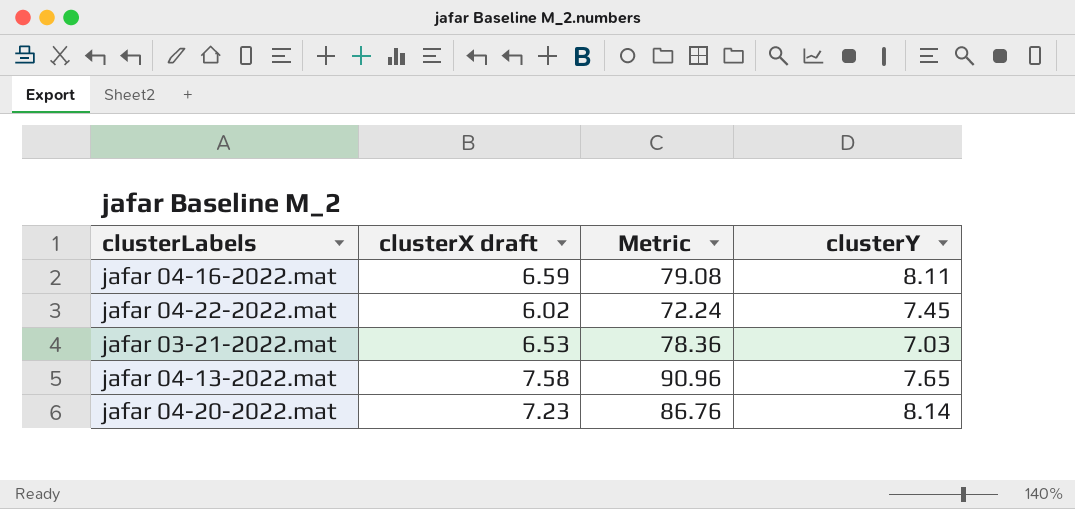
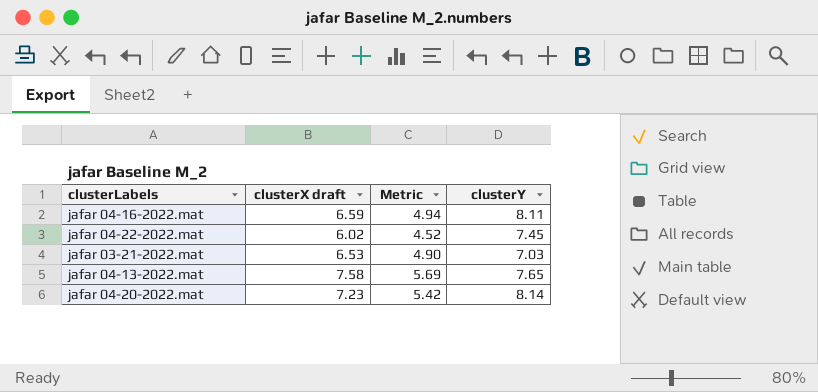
column Metric | formula: [clusterX draft] * 12 -> [clusterX draft] * 0.75

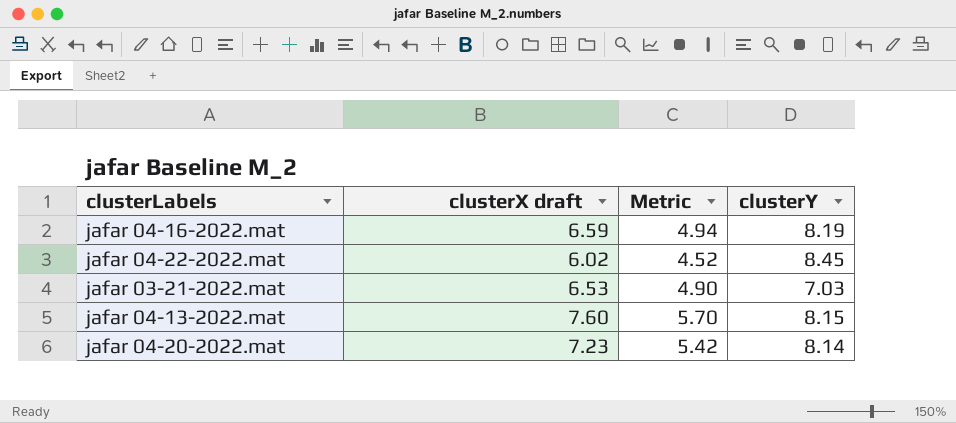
jafar 04-16-2022.mat | clusterY: 8.11 -> 8.19
jafar 04-22-2022.mat | clusterY: 7.45 -> 8.45
jafar 04-13-2022.mat | clusterX draft: 7.58 -> 7.60
jafar 04-13-2022.mat | Metric: 5.69 -> 5.70
jafar 04-13-2022.mat | clusterY: 7.65 -> 8.15

